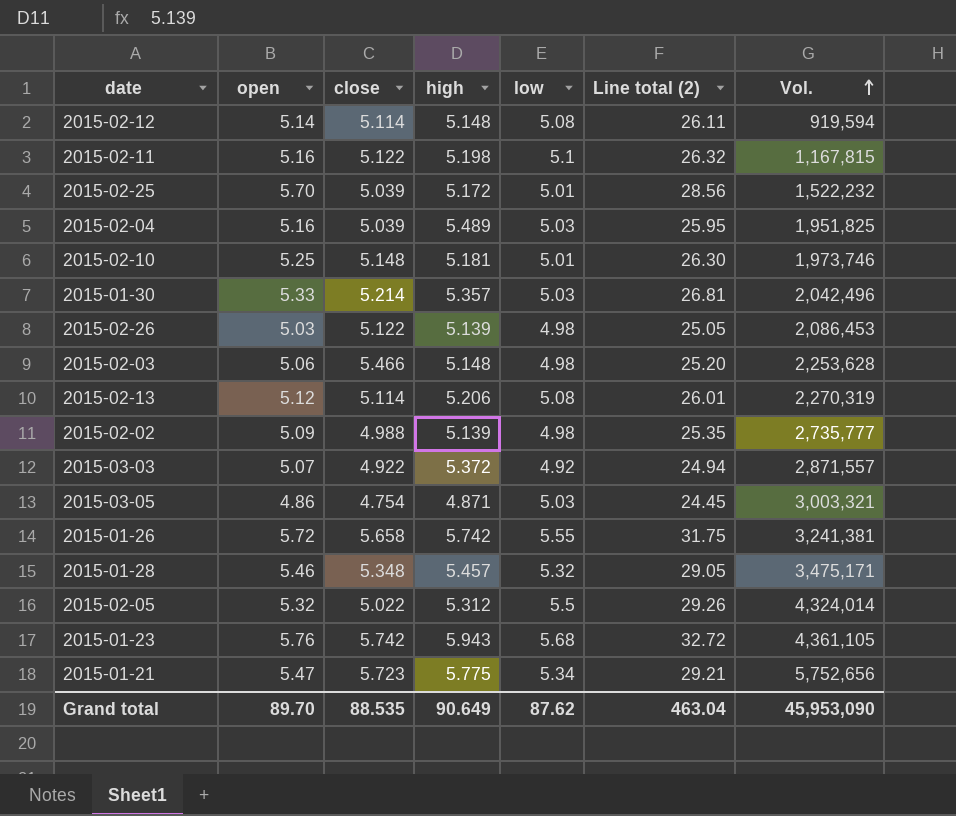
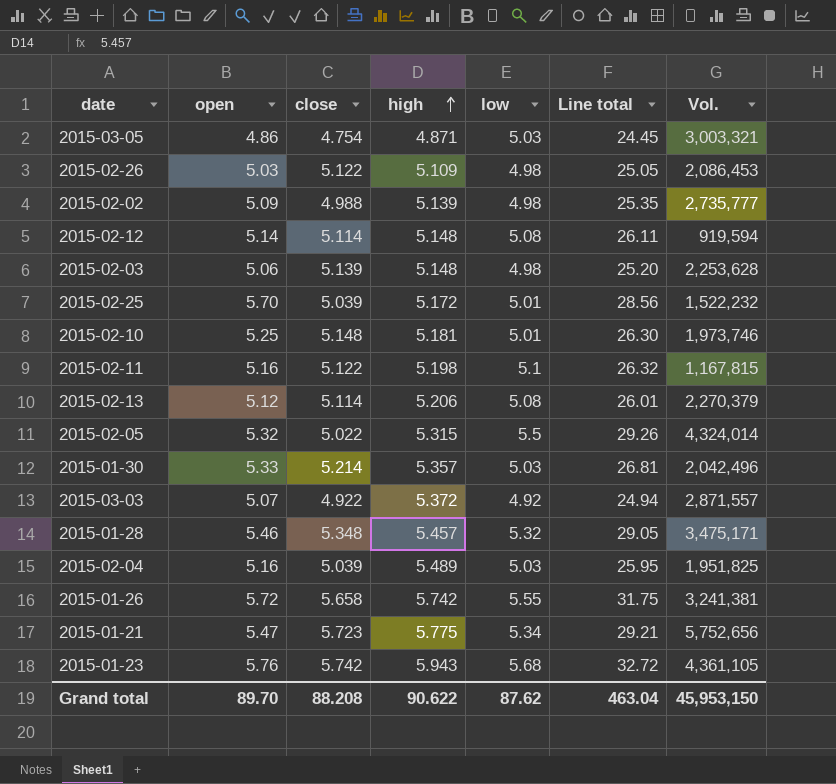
row order: Vol. ascending -> high ascending
column name: Line total (2) -> Line total
2015-02-26 | high: 5.139 -> 5.109
2015-02-03 | close: 5.466 -> 5.139
2015-02-13 | Vol.: 2,270,319 -> 2,270,379
2015-02-05 | high: 5.312 -> 5.315
Grand total | close: 88.535 -> 88.208
Grand total | high: 90.649 -> 90.622
Grand total | Vol.: 45,953,090 -> 45,953,150

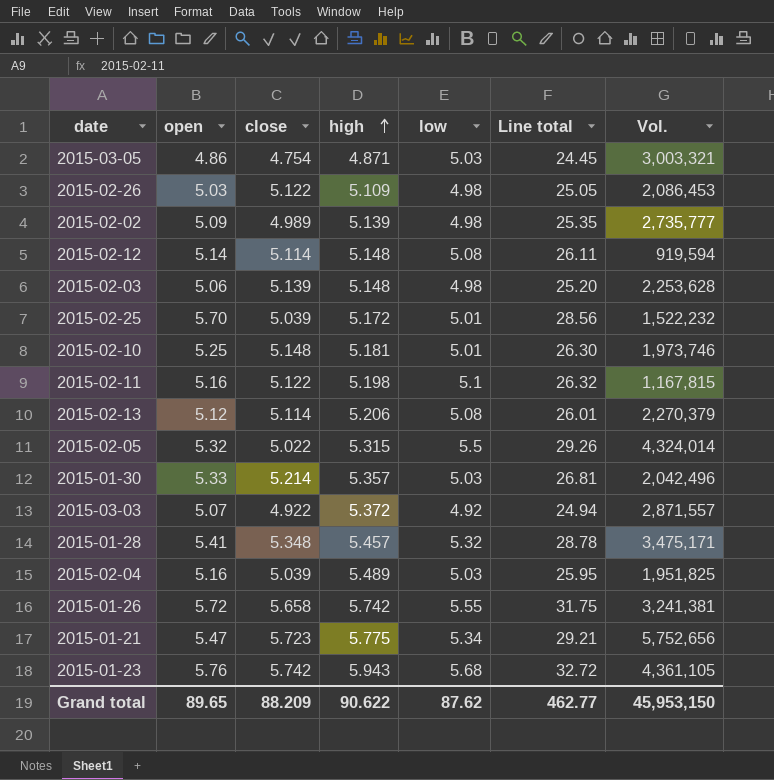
2015-02-02 | close: 4.988 -> 4.989
2015-01-28 | open: 5.46 -> 5.41
2015-01-28 | Line total: 29.05 -> 28.78
Grand total | open: 89.70 -> 89.65
Grand total | close: 88.208 -> 88.209
Grand total | Line total: 463.04 -> 462.77

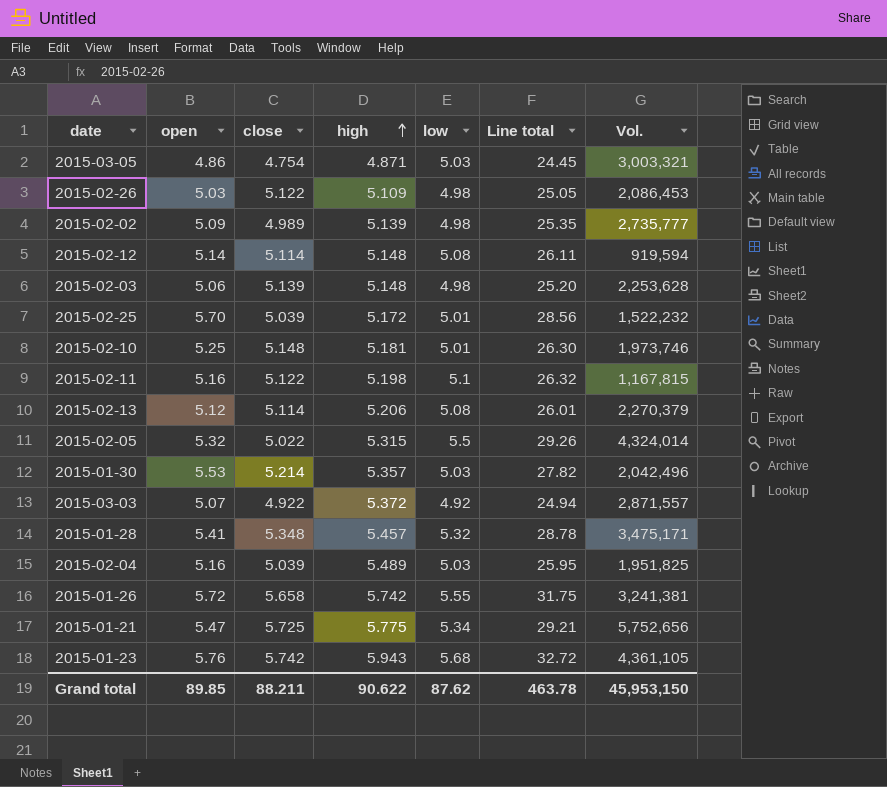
2015-01-30 | open: 5.33 -> 5.53
2015-01-30 | Line total: 26.81 -> 27.82
2015-01-21 | close: 5.723 -> 5.725
Grand total | open: 89.65 -> 89.85
Grand total | close: 88.209 -> 88.211
Grand total | Line total: 462.77 -> 463.78

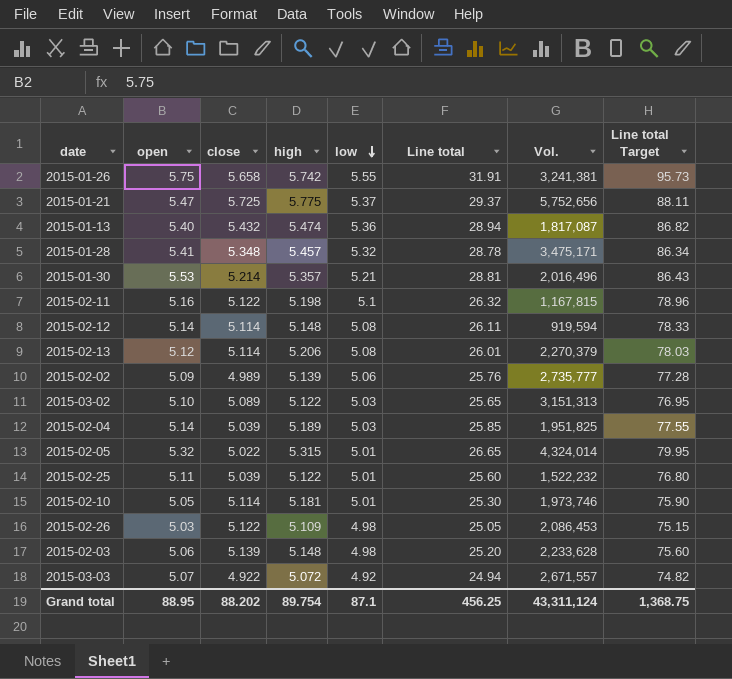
row order: high ascending -> low descending
column Line total Target | formula: none -> [Line total] * 3
row 2015-03-05: 4.86 | 4.754 | 4.871 | 5.03 | 24.45 | 3,003,321 -> none
row 2015-01-23: 5.76 | 5.742 | 5.943 | 5.68 | 32.72 | 4,361,105 -> none
2015-01-26 | open: 5.72 -> 5.75
2015-01-26 | Line total: 31.75 -> 31.91
2015-01-21 | low: 5.34 -> 5.37
2015-01-21 | Line total: 29.21 -> 29.37
row 2015-01-13: none -> 5.40 | 5.432 | 5.474 | 5.36 | 28.94 | 1,817,087 | 86.82
2015-01-30 | low: 5.03 -> 5.21
2015-01-30 | Line total: 27.82 -> 28.81
2015-01-30 | Vol.: 2,042,496 -> 2,016,496
2015-02-02 | low: 4.98 -> 5.06
2015-02-02 | Line total: 25.35 -> 25.76
row 2015-03-02: none -> 5.10 | 5.089 | 5.122 | 5.03 | 25.65 | 3,151,313 | 76.95
2015-02-04 | open: 5.16 -> 5.14
2015-02-04 | high: 5.489 -> 5.189
2015-02-04 | Line total: 25.95 -> 25.85
2015-02-05 | low: 5.5 -> 5.01
2015-02-05 | Line total: 29.26 -> 26.65
2015-02-25 | open: 5.70 -> 5.11
2015-02-25 | high: 5.172 -> 5.122
2015-02-25 | Line total: 28.56 -> 25.60
2015-02-10 | open: 5.25 -> 5.05
2015-02-10 | close: 5.148 -> 5.114
2015-02-10 | Line total: 26.30 -> 25.30
2015-02-03 | Vol.: 2,253,628 -> 2,233,628
2015-03-03 | high: 5.372 -> 5.072
2015-03-03 | Vol.: 2,871,557 -> 2,671,557
Grand total | open: 89.85 -> 88.95
Grand total | close: 88.211 -> 88.202
Grand total | high: 90.622 -> 89.754
Grand total | low: 87.62 -> 87.1
Grand total | Line total: 463.78 -> 456.25
Grand total | Vol.: 45,953,150 -> 43,311,124

